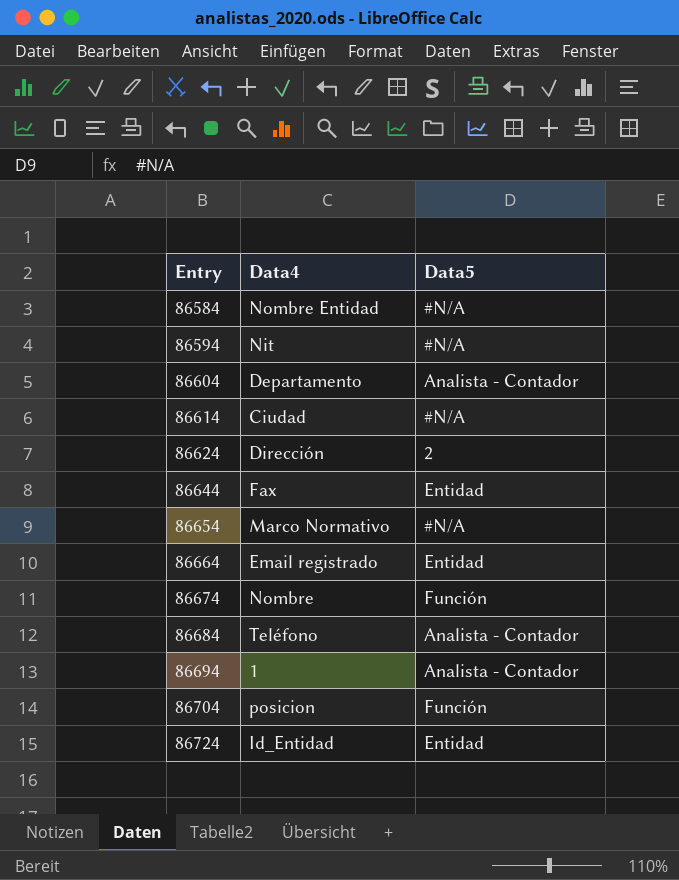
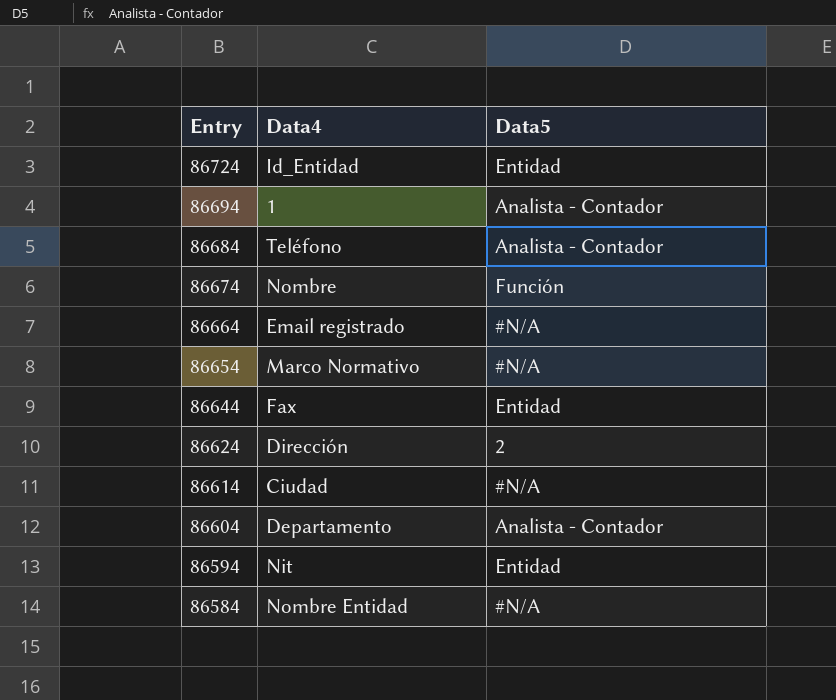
row order: Entry ascending -> Entry descending
row 86704: posicion | Función -> none
86664 | Data5: Entidad -> #N/A
86594 | Data5: #N/A -> Entidad

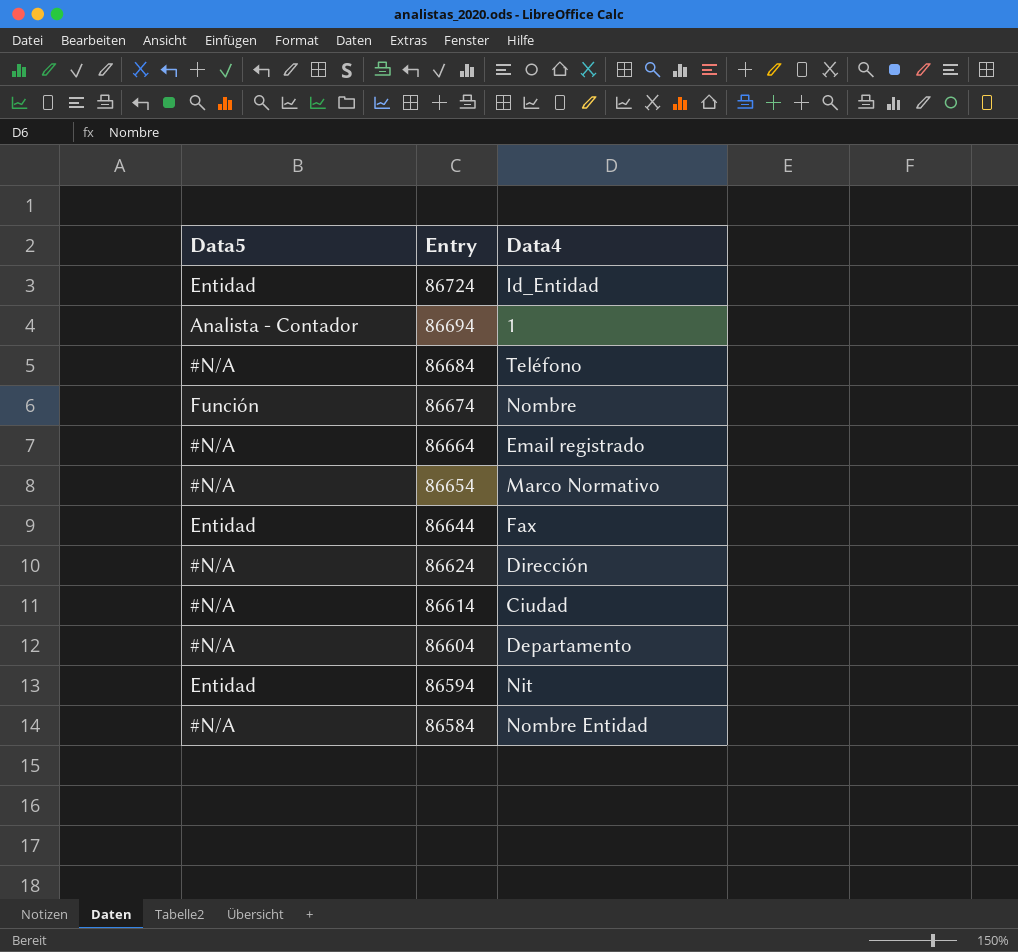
column Data5 | position: 3 -> 1
86684 | Data5: Analista - Contador -> #N/A
86624 | Data5: 2 -> #N/A
86604 | Data5: Analista - Contador -> #N/A

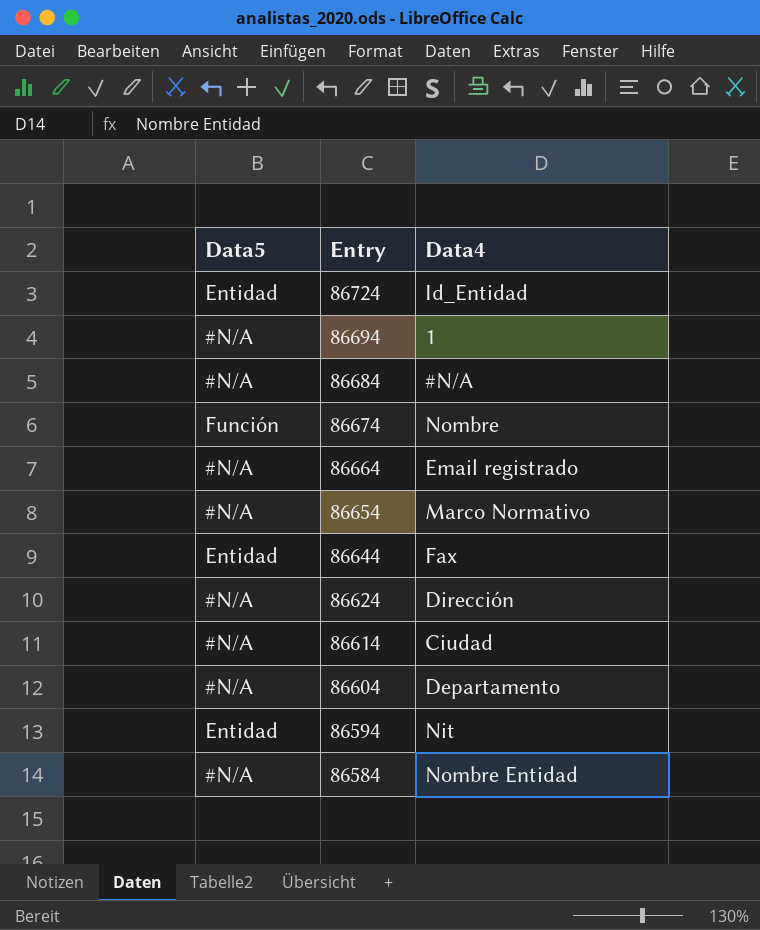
86694 | Data5: Analista - Contador -> #N/A
86684 | Data4: Teléfono -> #N/A

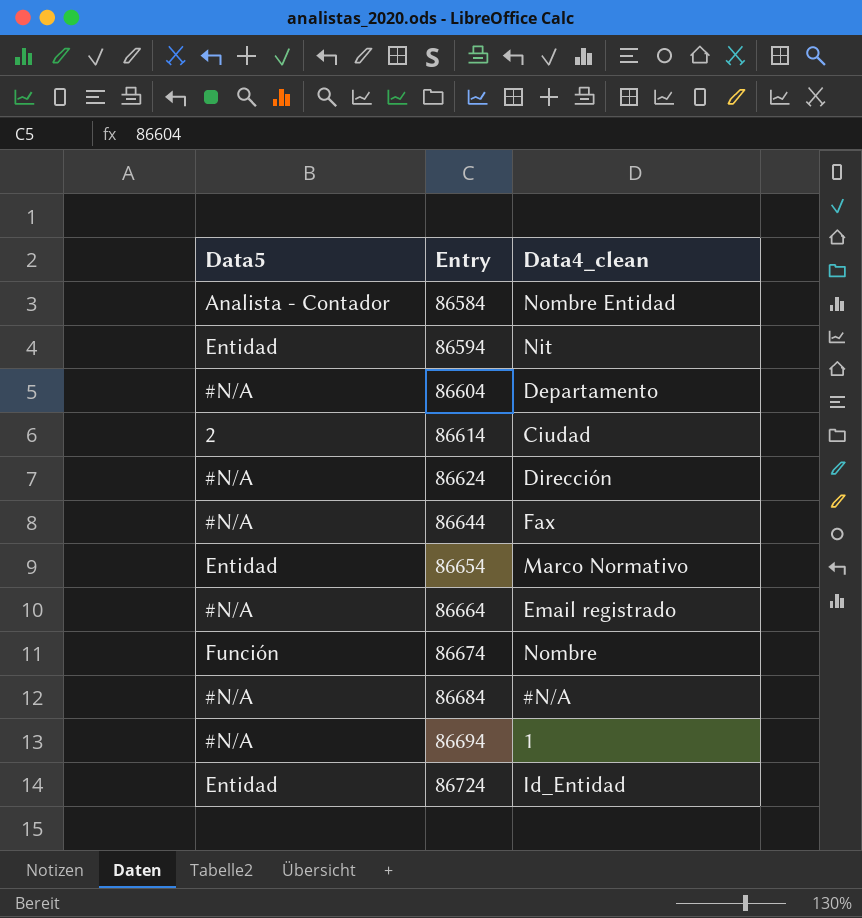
row order: Entry descending -> Entry ascending
column name: Data4 -> Data4_clean
86584 | Data5: #N/A -> Analista - Contador
86614 | Data5: #N/A -> 2
86644 | Data5: Entidad -> #N/A
86654 | Data5: #N/A -> Entidad

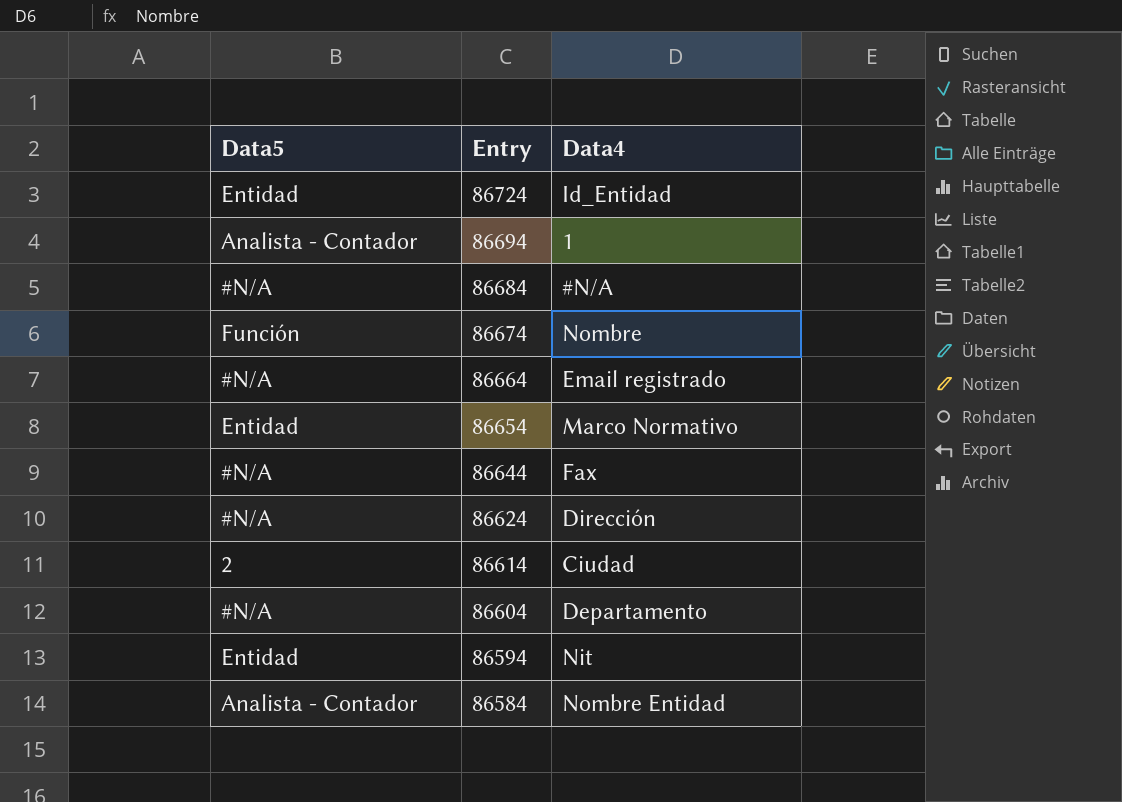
row order: Entry ascending -> Entry descending
column name: Data4_clean -> Data4
86694 | Data5: #N/A -> Analista - Contador

